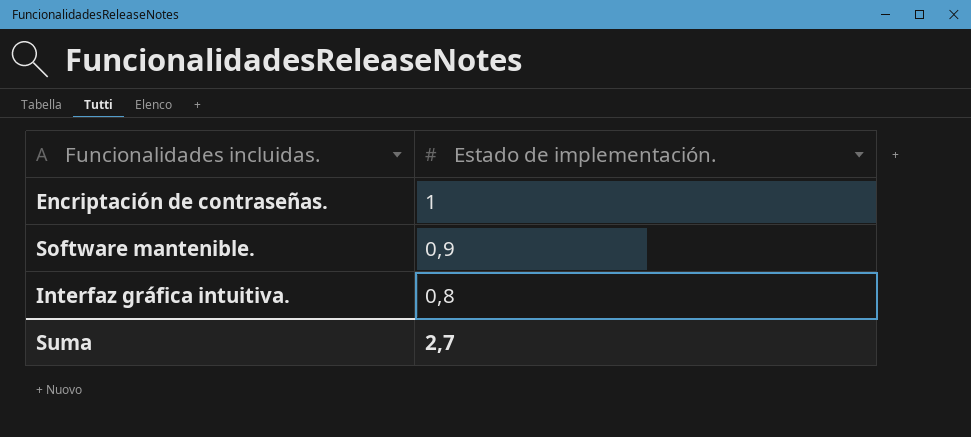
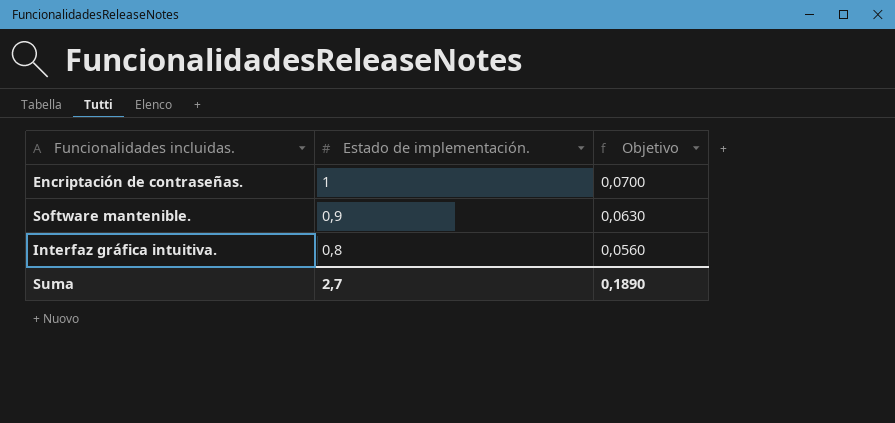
column Objetivo | formula: none -> [Estado de implementación.] * 0,07

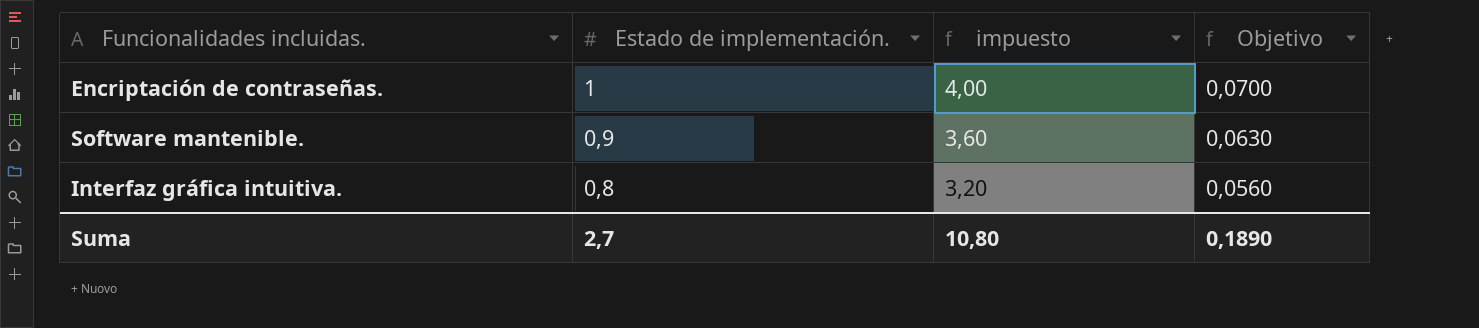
column impuesto | formula: none -> [Estado de implementación.] * 4

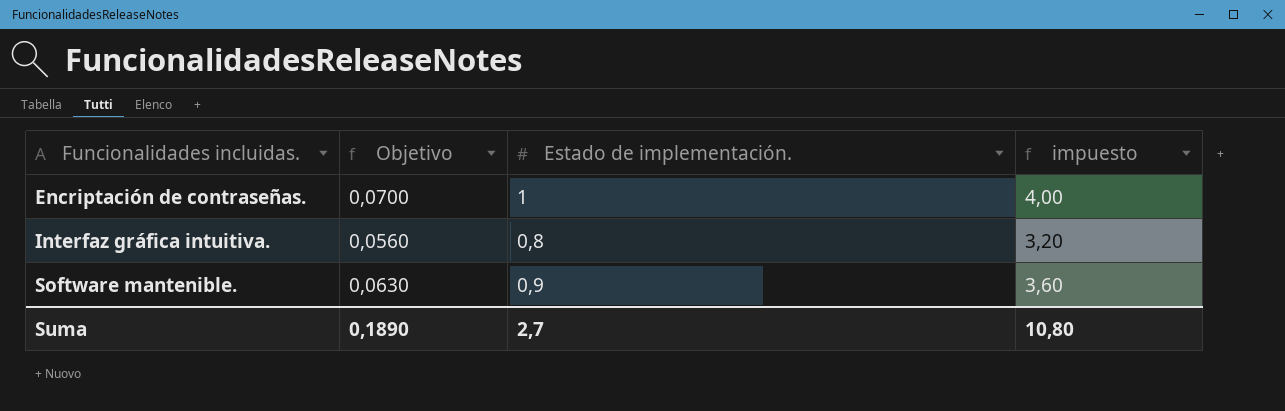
row order: Estado de implementación. descending -> Funcionalidades incluidas. ascending
column Objetivo | position: 4 -> 2

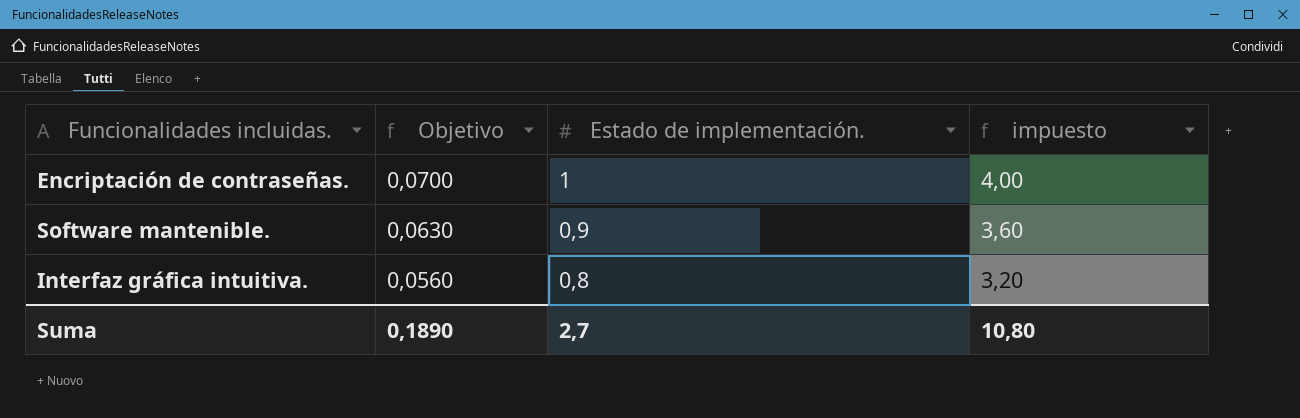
row order: Funcionalidades incluidas. ascending -> Objetivo descending

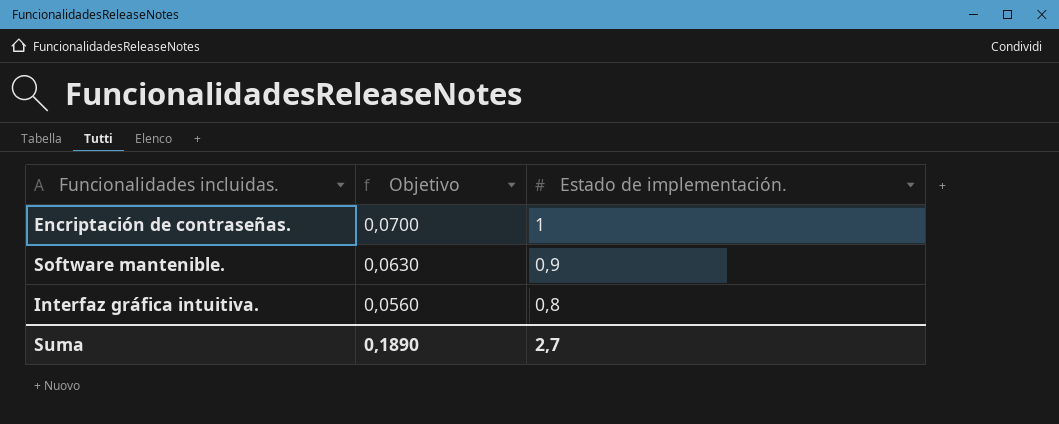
column impuesto | formula: [Estado de implementación.] * 4 -> none

